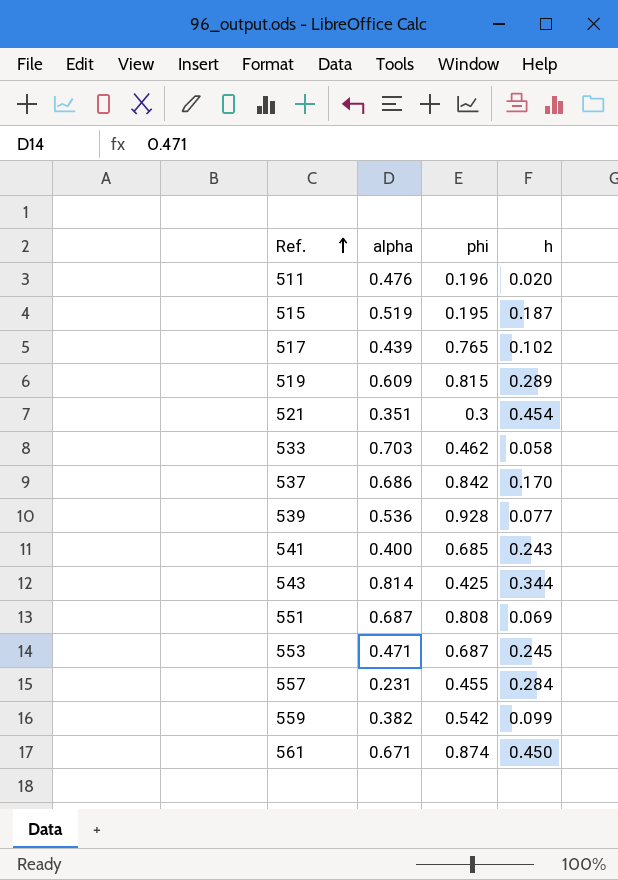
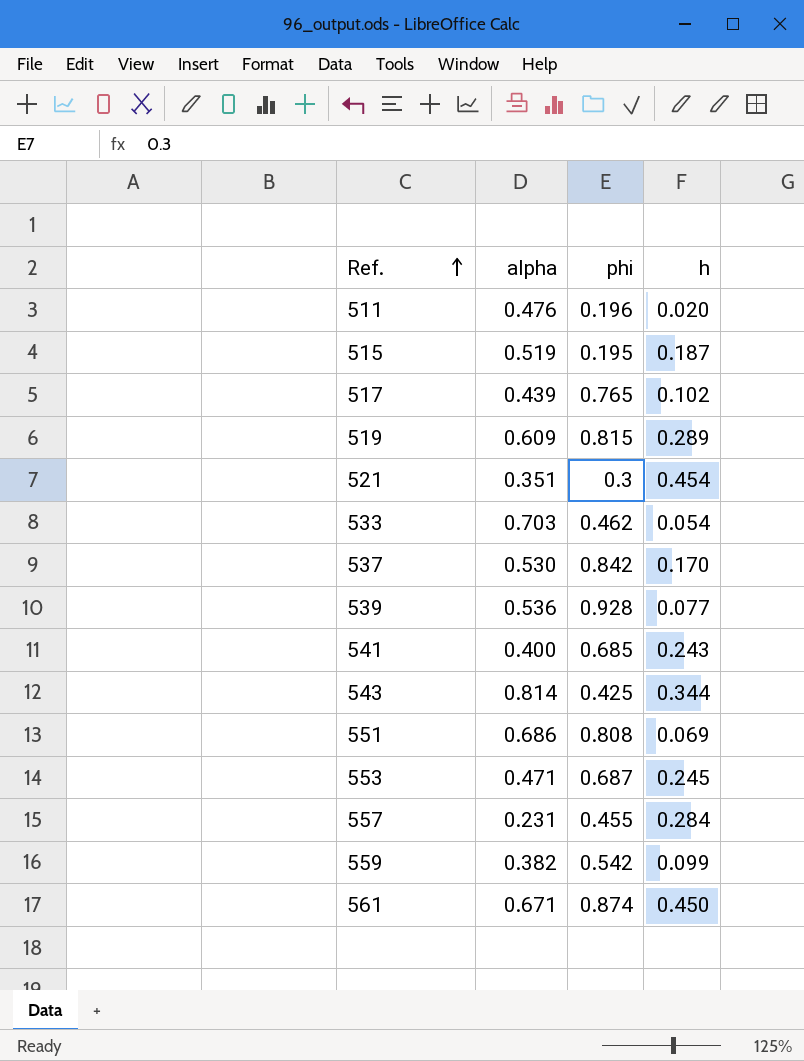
533 | h: 0.058 -> 0.054
537 | alpha: 0.686 -> 0.530
551 | alpha: 0.687 -> 0.686

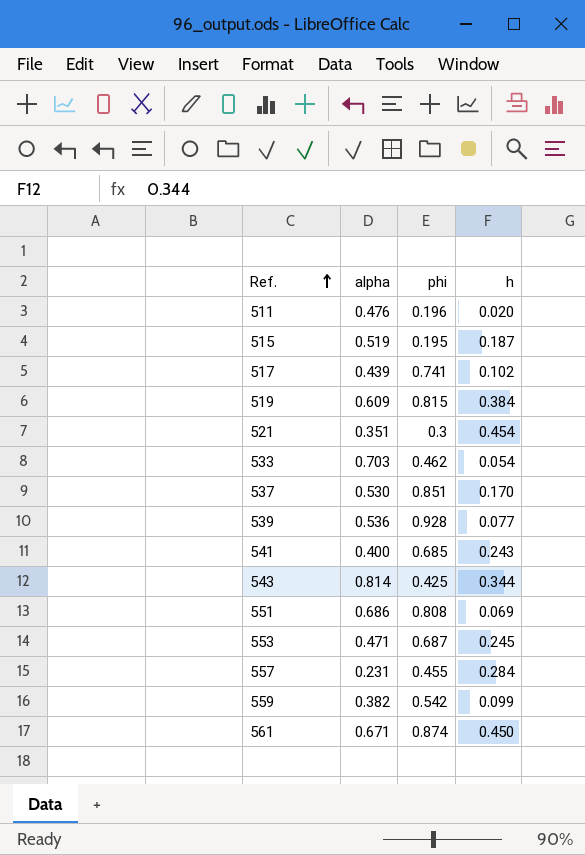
517 | phi: 0.765 -> 0.741
519 | h: 0.289 -> 0.384
537 | phi: 0.842 -> 0.851

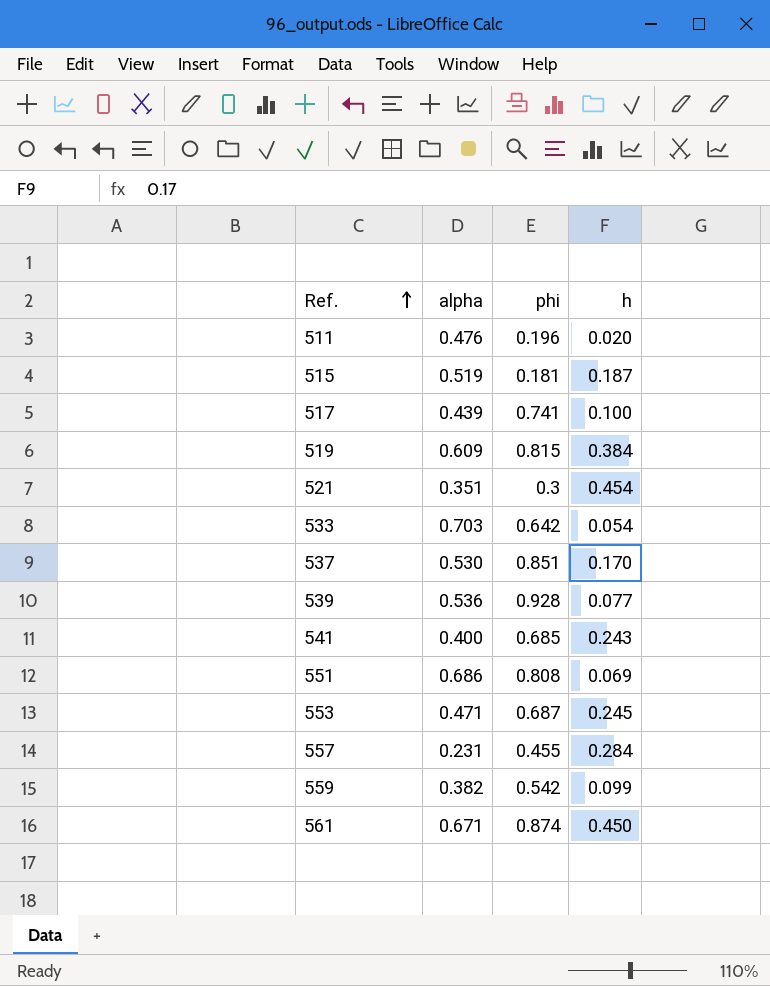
row 543: 0.814 | 0.425 | 0.344 -> none
515 | phi: 0.195 -> 0.181
517 | h: 0.102 -> 0.100
533 | phi: 0.462 -> 0.642

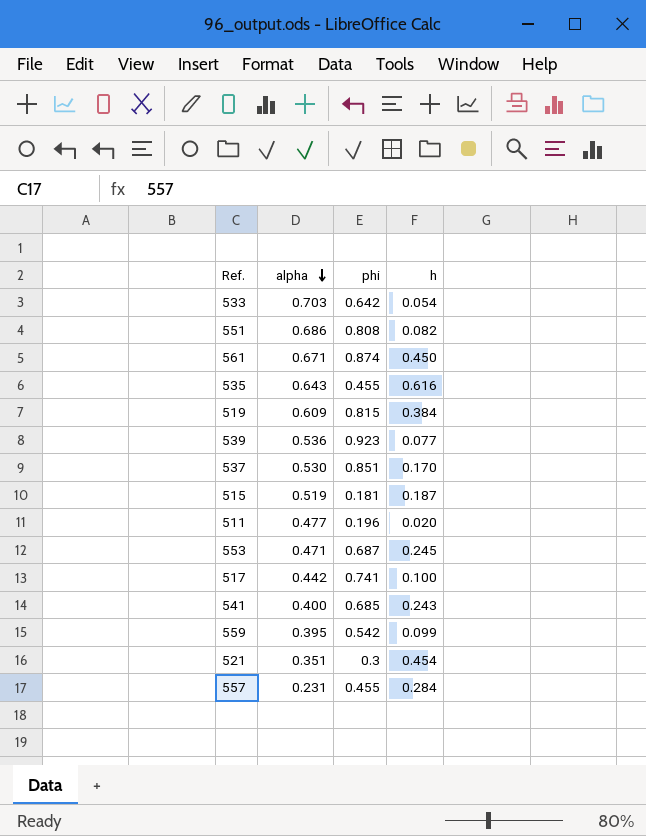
row order: Ref. ascending -> alpha descending
551 | h: 0.069 -> 0.082
row 535: none -> 0.643 | 0.455 | 0.616
539 | phi: 0.928 -> 0.923
511 | alpha: 0.476 -> 0.477
517 | alpha: 0.439 -> 0.442
559 | alpha: 0.382 -> 0.395

